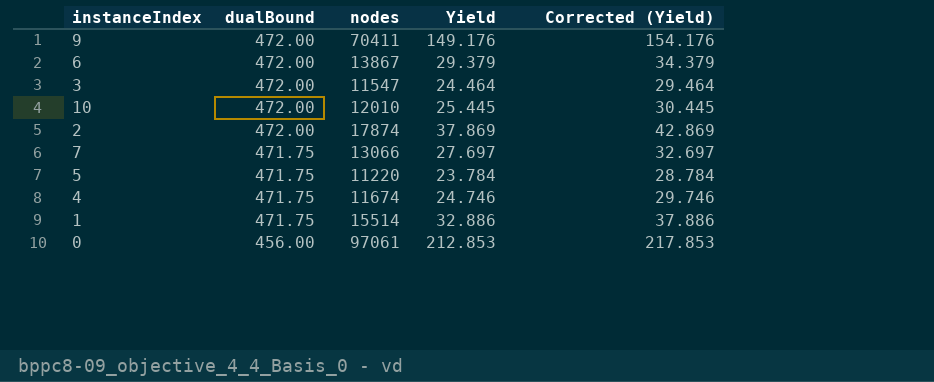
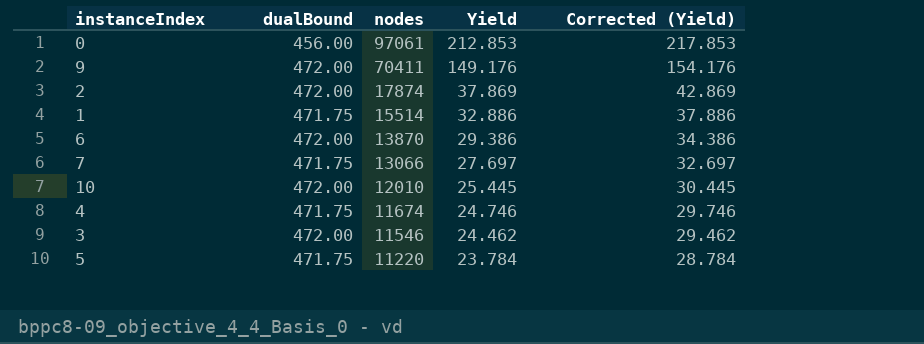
row order: dualBound descending -> nodes descending
6 | nodes: 13867 -> 13870
6 | Yield: 29.379 -> 29.386
6 | Corrected (Yield): 34.379 -> 34.386
3 | nodes: 11547 -> 11546
3 | Yield: 24.464 -> 24.462
3 | Corrected (Yield): 29.464 -> 29.462

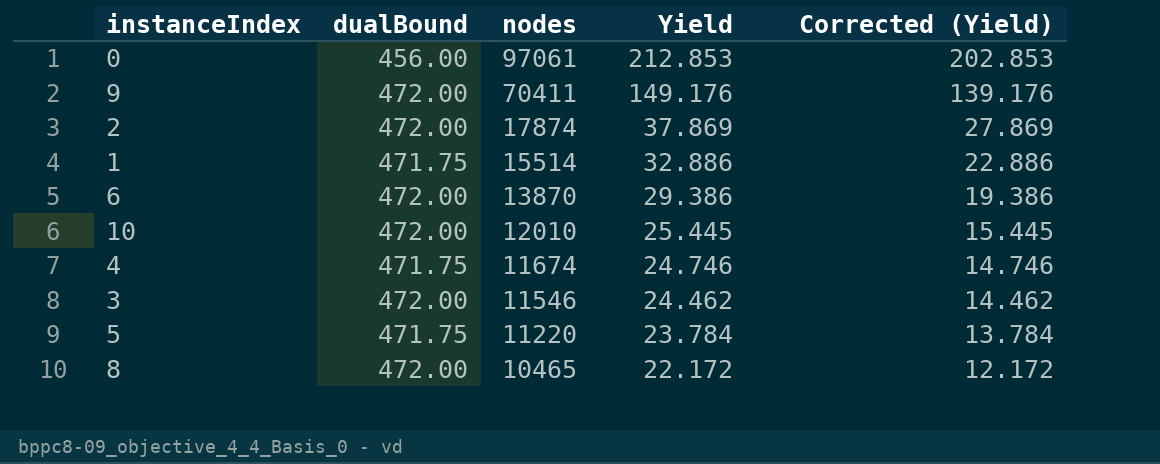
column Corrected (Yield) | formula: [Yield] + 5 -> [Yield] - 10
row 7: 471.75 | 13066 | 27.697 | 32.697 -> none
row 8: none -> 472.00 | 10465 | 22.172 | 12.172

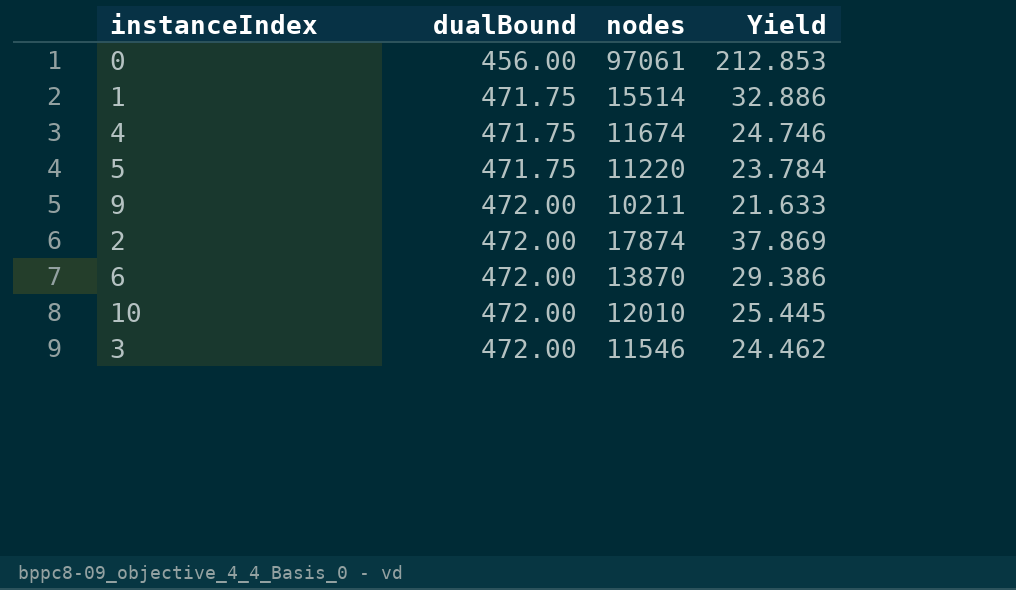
row order: nodes descending -> dualBound ascending
column Corrected (Yield) | formula: [Yield] - 10 -> none
row 8: 472.00 | 10465 | 22.172 | 12.172 -> none
9 | nodes: 70411 -> 10211
9 | Yield: 149.176 -> 21.633

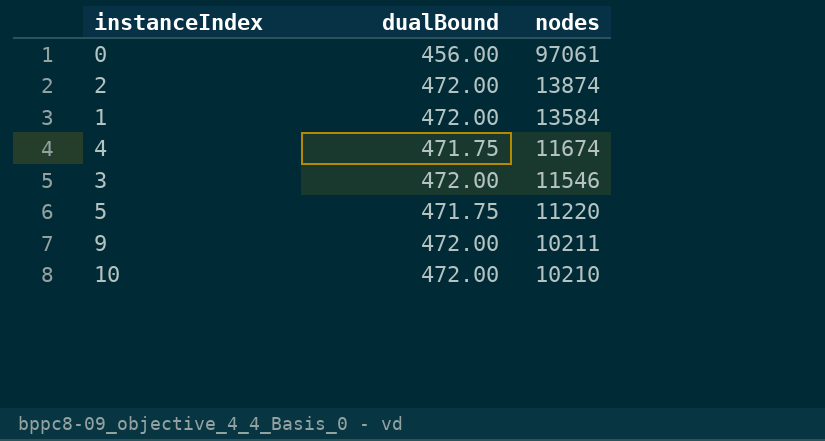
row order: dualBound ascending -> nodes descending
column Yield | formula: [nodes] / [dualBound] -> none
row 6: 472.00 | 13870 | 29.386 -> none
2 | nodes: 17874 -> 13874
1 | dualBound: 471.75 -> 472.00
1 | nodes: 15514 -> 13584
10 | nodes: 12010 -> 10210

